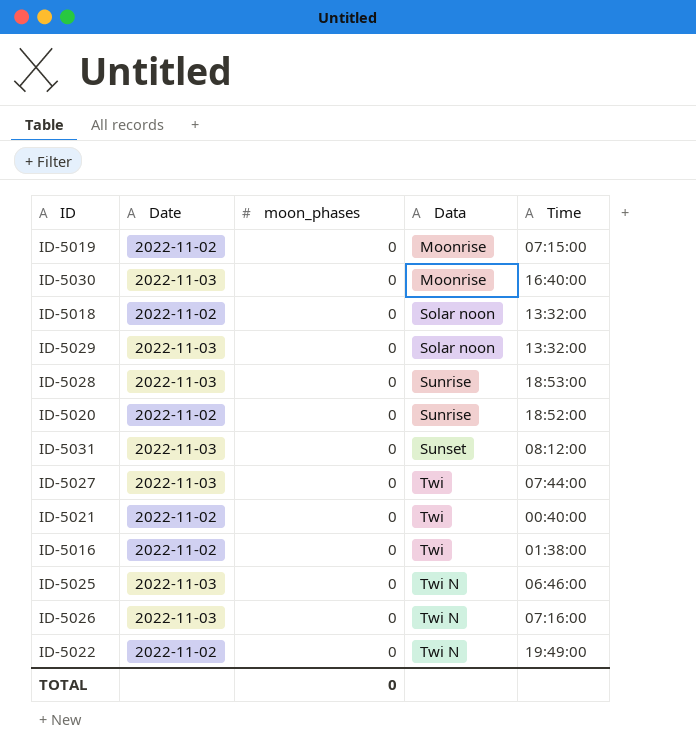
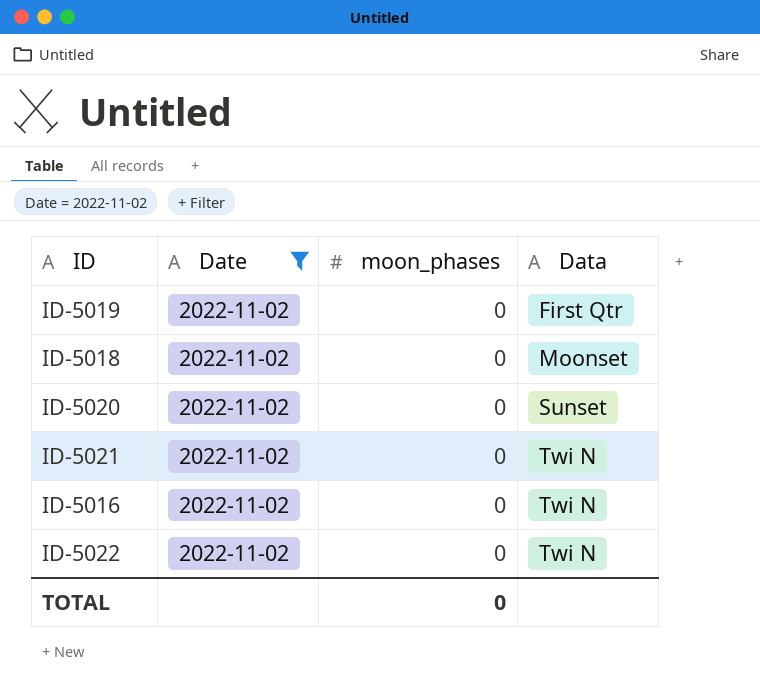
filter: none -> Date = 2022-11-02
column Time | position: 5 -> none
ID-5019 | Data: Moonrise -> First Qtr
ID-5018 | Data: Solar noon -> Moonset
ID-5020 | Data: Sunrise -> Sunset
ID-5021 | Data: Twi -> Twi N
ID-5016 | Data: Twi -> Twi N

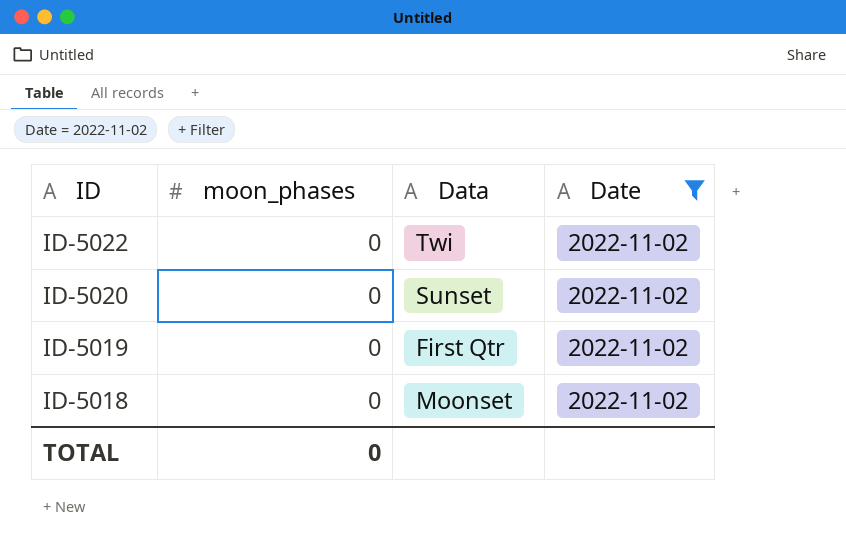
row order: Data ascending -> ID descending
column Date | position: 2 -> 4
row ID-5021: 2022-11-02 | 0 | Twi N -> none
row ID-5016: 2022-11-02 | 0 | Twi N -> none
ID-5022 | Data: Twi N -> Twi

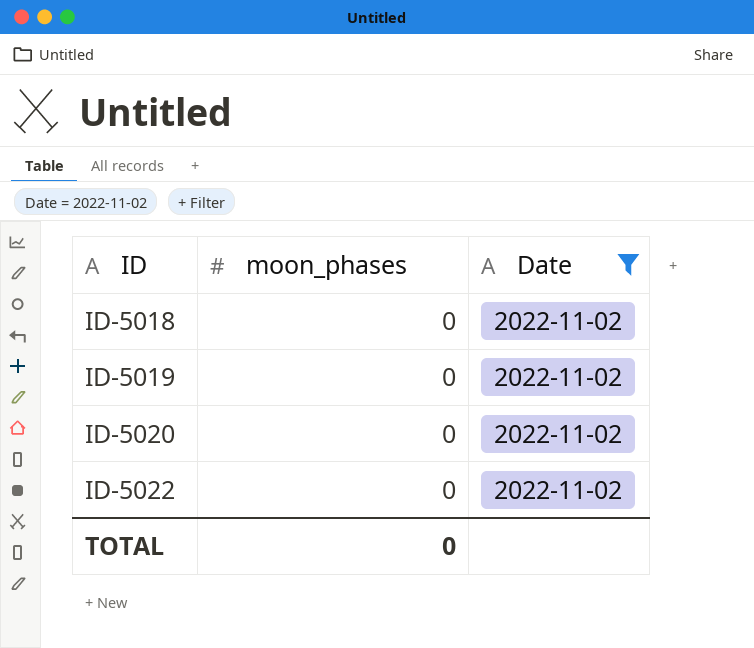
row order: ID descending -> ID ascending
column Data | position: 3 -> none

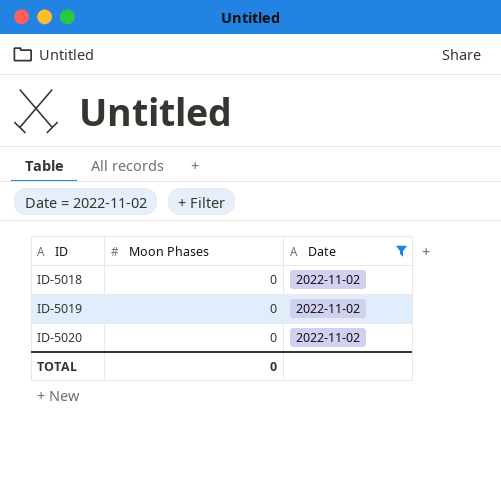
column name: moon_phases -> Moon Phases
row ID-5022: 0 | 2022-11-02 -> none

